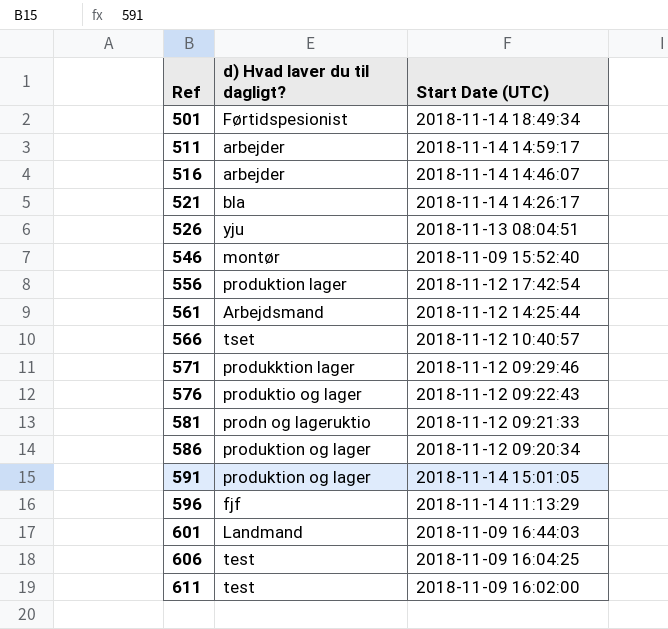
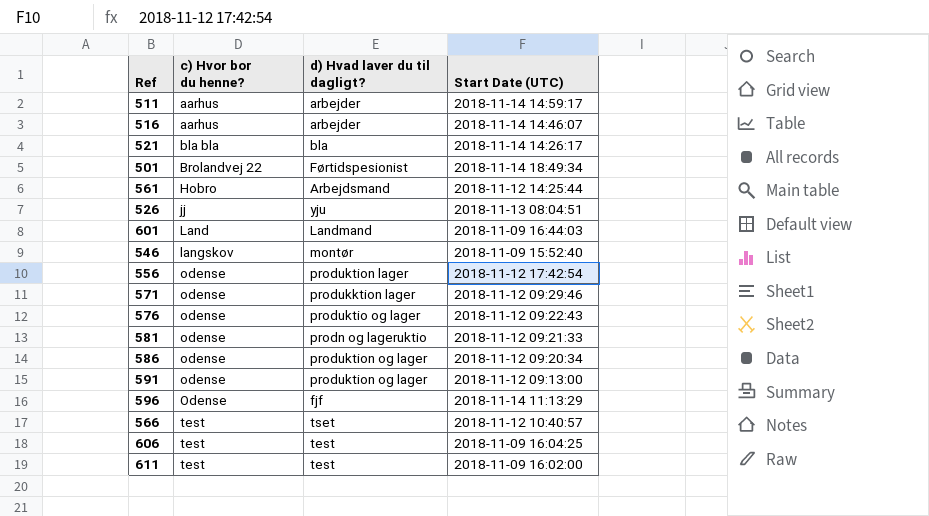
row order: Ref ascending -> c) Hvor bor du henne? ascending
column c) Hvor bor du henne? | position: none -> 2
591 | Start Date (UTC): 2018-11-14 15:01:05 -> 2018-11-12 09:13:00

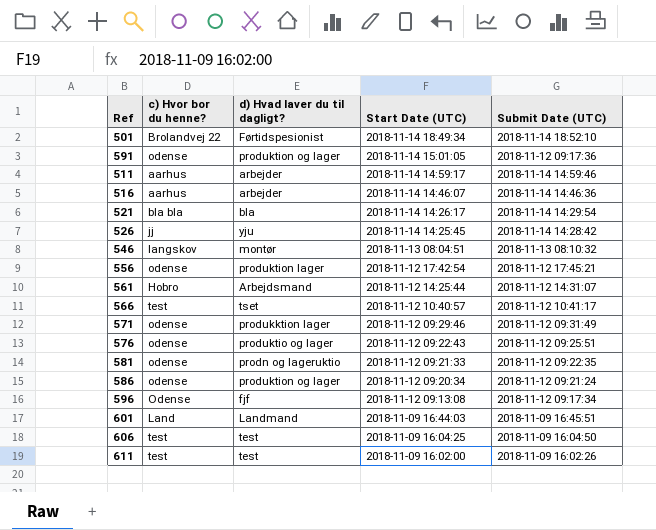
row order: c) Hvor bor du henne? ascending -> Start Date (UTC) descending
column Submit Date (UTC) | position: none -> 5
591 | Start Date (UTC): 2018-11-12 09:13:00 -> 2018-11-14 15:01:05
526 | Start Date (UTC): 2018-11-13 08:04:51 -> 2018-11-14 14:25:45
546 | Start Date (UTC): 2018-11-09 15:52:40 -> 2018-11-13 08:04:51
596 | Start Date (UTC): 2018-11-14 11:13:29 -> 2018-11-12 09:13:08

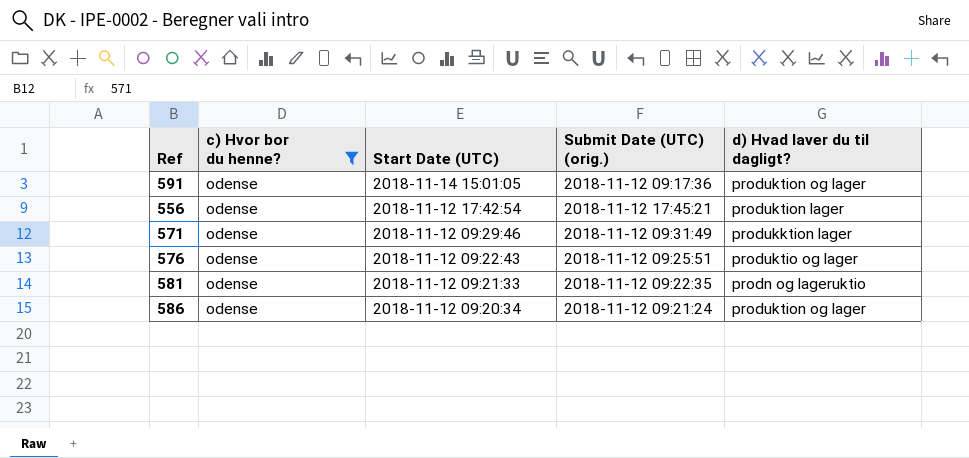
filter: none -> c) Hvor bor du henne? = odense
column name: Submit Date (UTC) -> Submit Date (UTC) (orig.)
column d) Hvad laver du til dagligt? | position: 3 -> 5

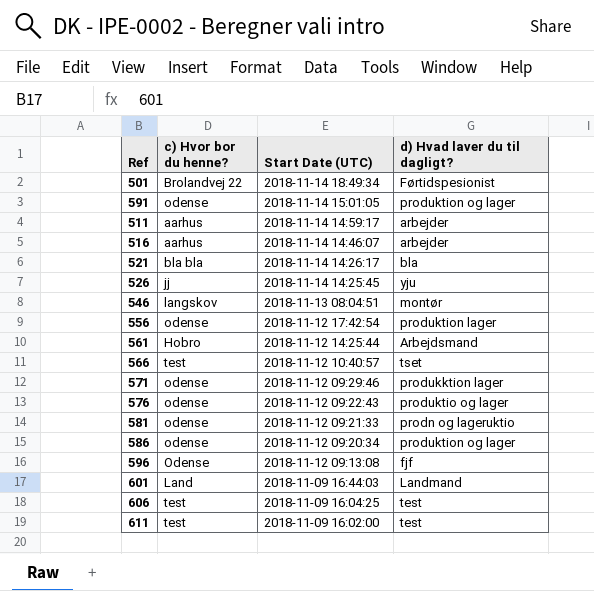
filter: c) Hvor bor du henne? = odense -> none
column Submit Date (UTC) (orig.) | position: 4 -> none

